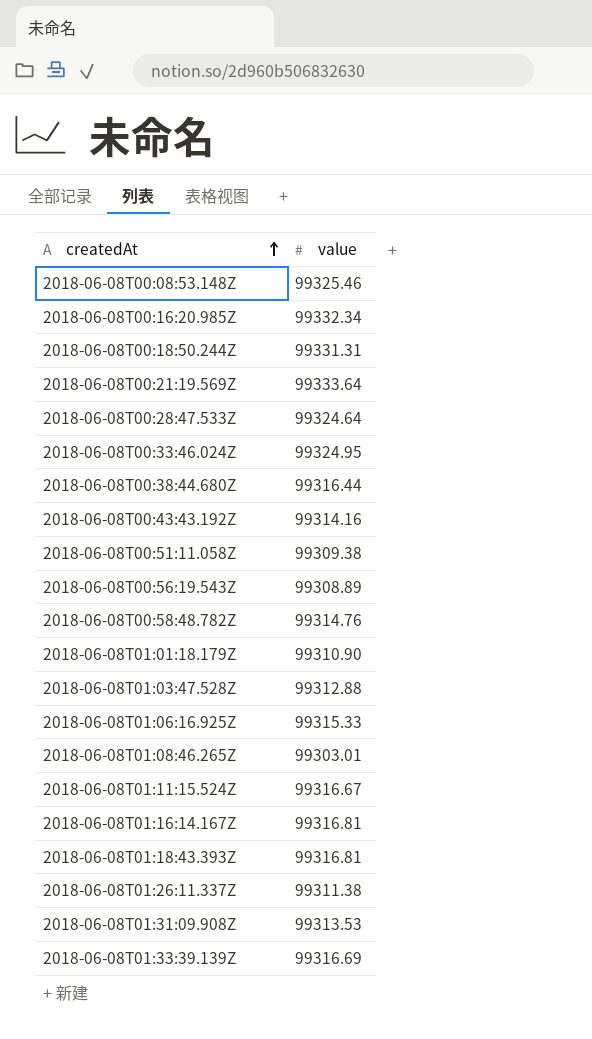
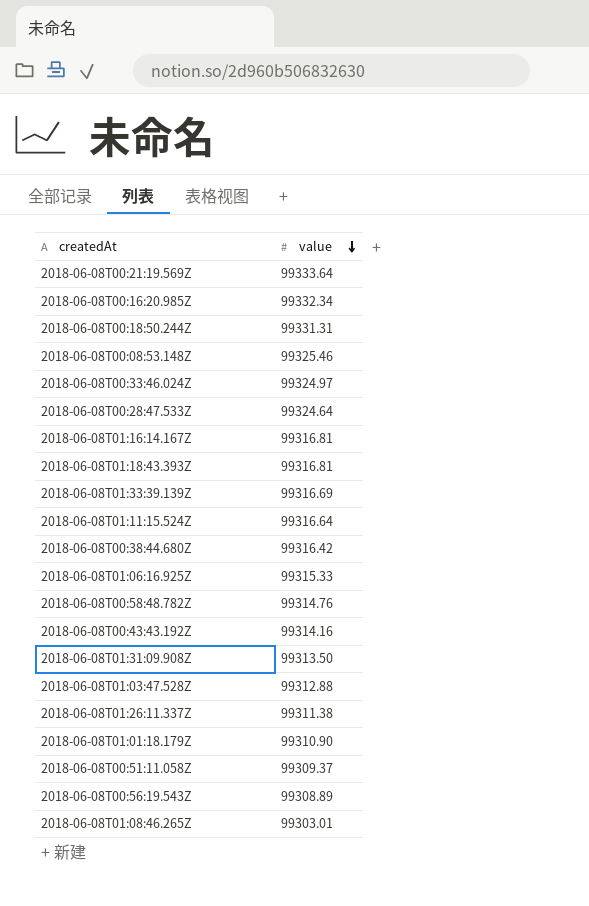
row order: createdAt ascending -> value descending
2018-06-08T00:33:46.024Z | value: 99324.95 -> 99324.97
2018-06-08T01:11:15.524Z | value: 99316.67 -> 99316.64
2018-06-08T00:38:44.680Z | value: 99316.44 -> 99316.42
2018-06-08T01:31:09.908Z | value: 99313.53 -> 99313.50
2018-06-08T00:51:11.058Z | value: 99309.38 -> 99309.37

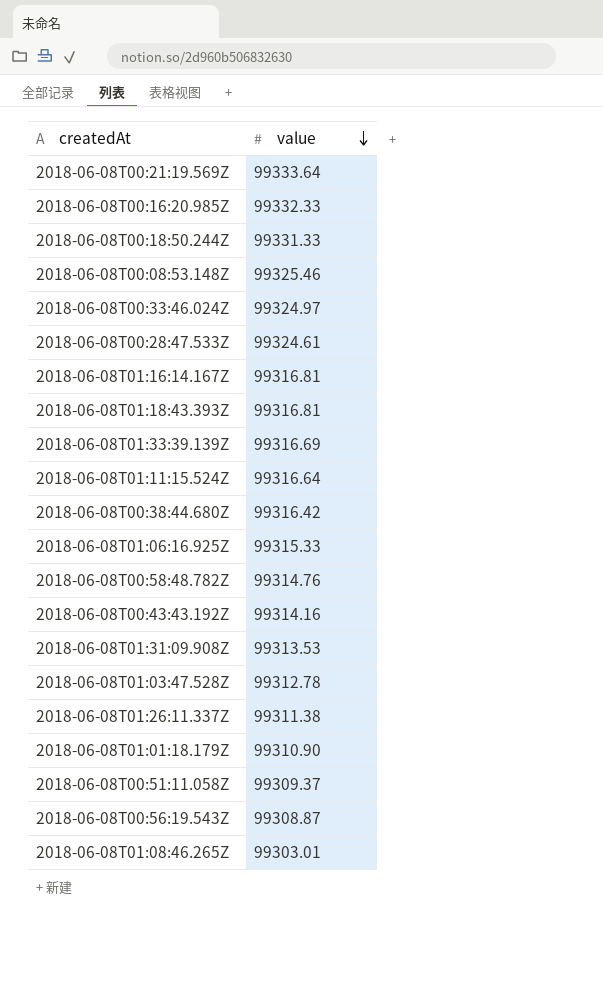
2018-06-08T00:16:20.985Z | value: 99332.34 -> 99332.33
2018-06-08T00:18:50.244Z | value: 99331.31 -> 99331.33
2018-06-08T00:28:47.533Z | value: 99324.64 -> 99324.61
2018-06-08T01:31:09.908Z | value: 99313.50 -> 99313.53
2018-06-08T01:03:47.528Z | value: 99312.88 -> 99312.78
2018-06-08T00:56:19.543Z | value: 99308.89 -> 99308.87

